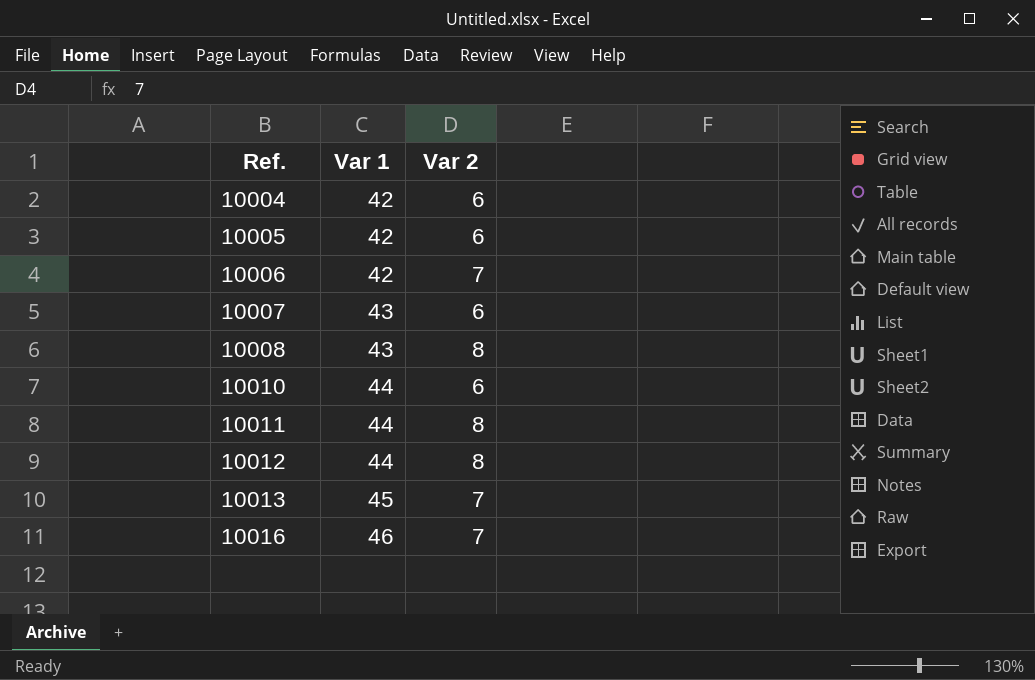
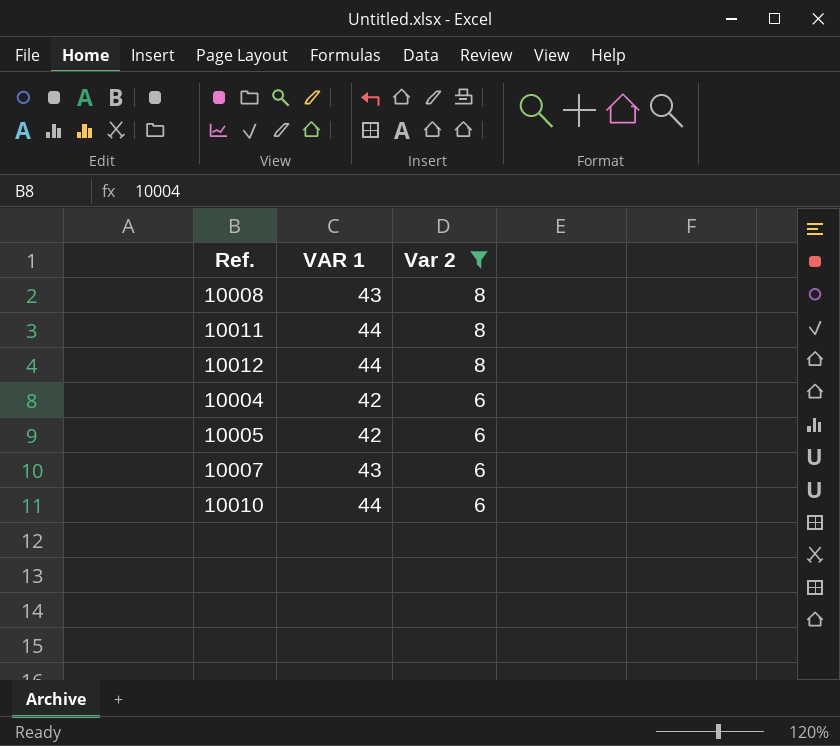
filter: none -> Var 2 != 7
row order: Ref. ascending -> Var 2 descending
column name: Var 1 -> VAR 1

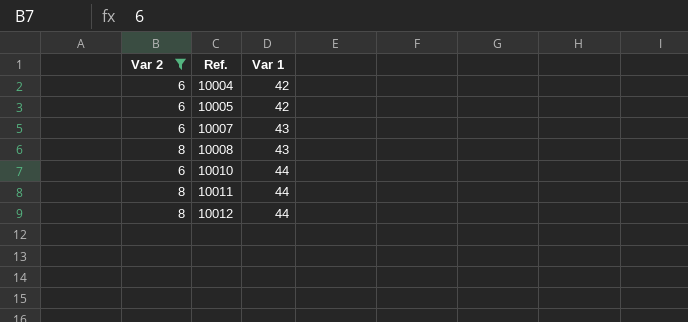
row order: Var 2 descending -> Ref. ascending
column Var 2 | position: 3 -> 1
column name: VAR 1 -> Var 1

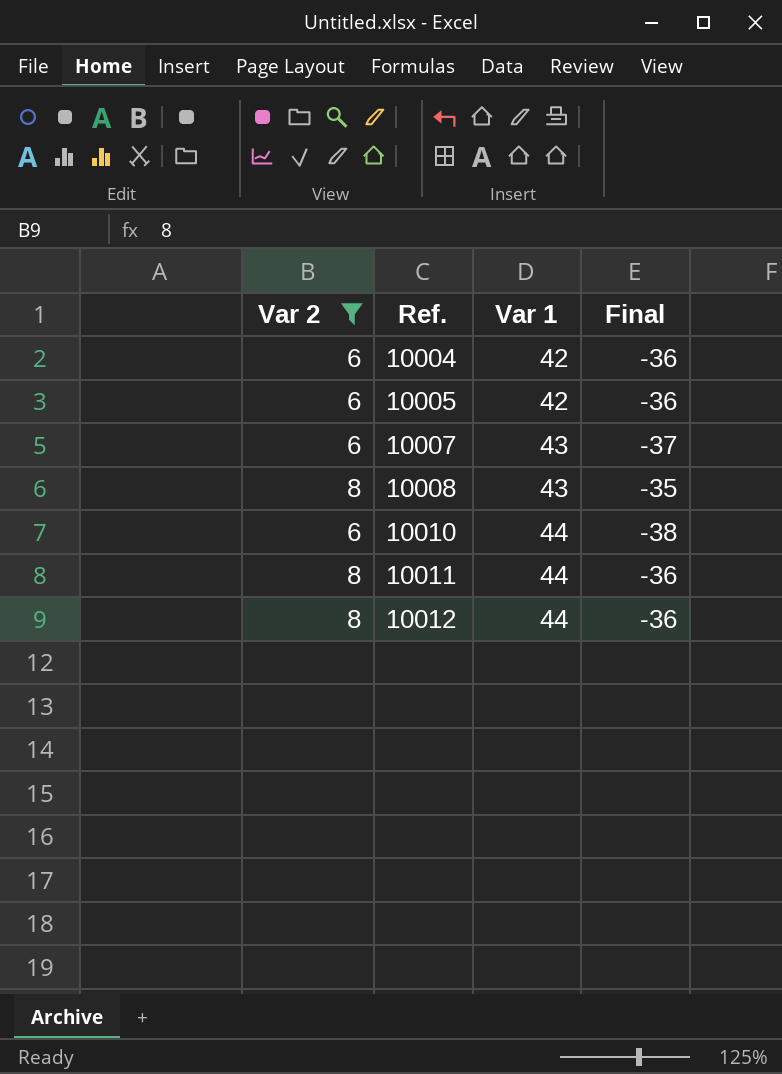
column Final | formula: none -> [Var 2] - [Var 1]

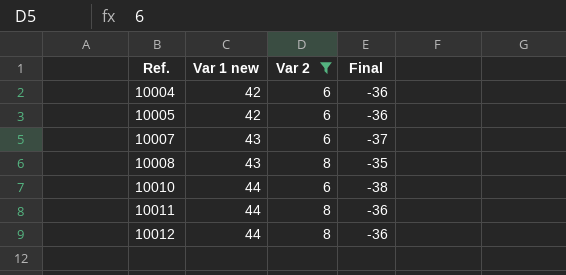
column name: Var 1 -> Var 1 new
column Var 2 | position: 1 -> 3

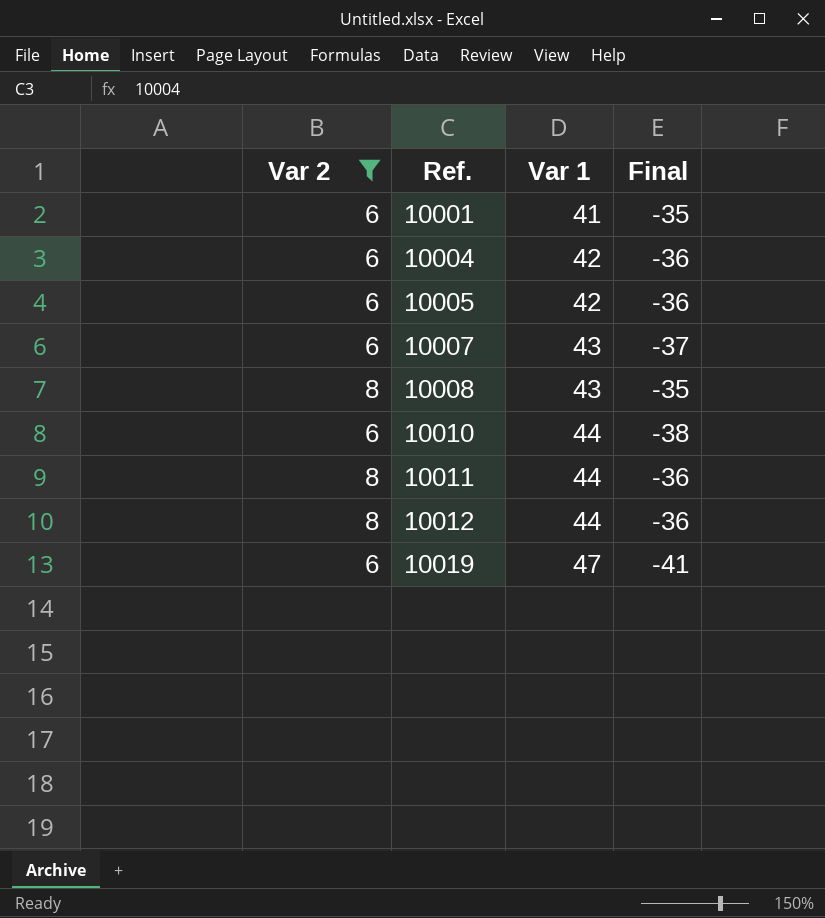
column Var 2 | position: 3 -> 1
column name: Var 1 new -> Var 1
row 10001: none -> 6 | 41 | -35
row 10019: none -> 6 | 47 | -41

